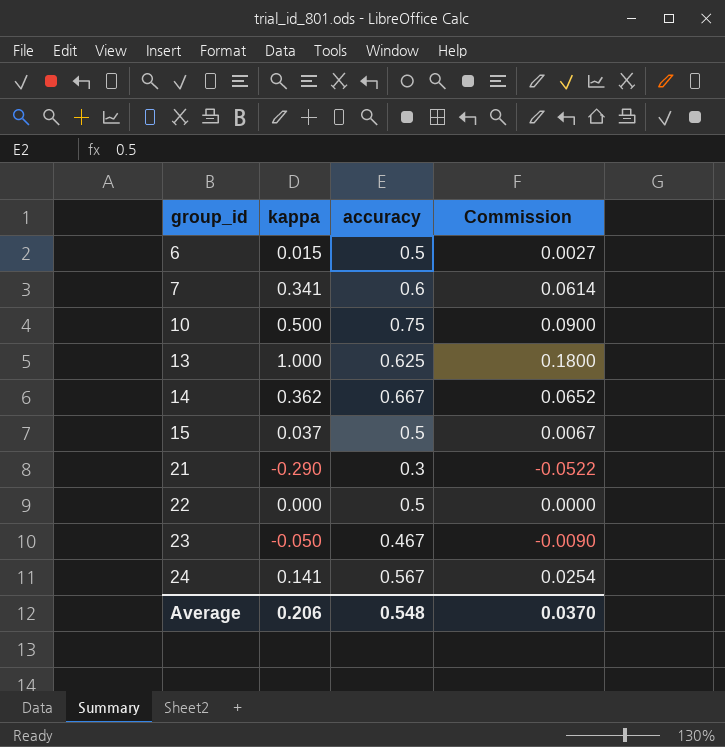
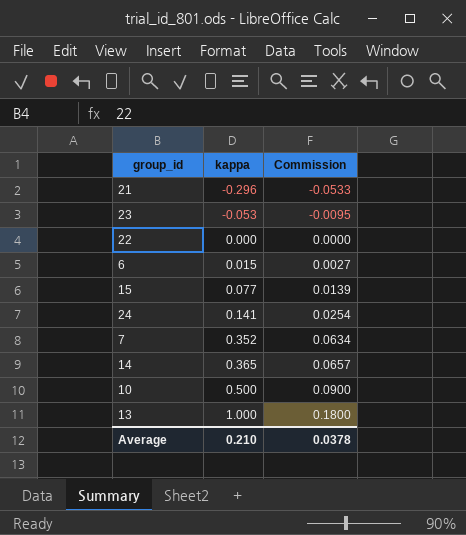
row order: group_id ascending -> kappa ascending
column accuracy | position: 3 -> none
21 | kappa: -0.290 -> -0.296
21 | Commission: -0.0522 -> -0.0533
23 | kappa: -0.050 -> -0.053
23 | Commission: -0.0090 -> -0.0095
15 | kappa: 0.037 -> 0.077
15 | Commission: 0.0067 -> 0.0139
7 | kappa: 0.341 -> 0.352
7 | Commission: 0.0614 -> 0.0634
14 | kappa: 0.362 -> 0.365
14 | Commission: 0.0652 -> 0.0657
Average | kappa: 0.206 -> 0.210
Average | Commission: 0.0370 -> 0.0378

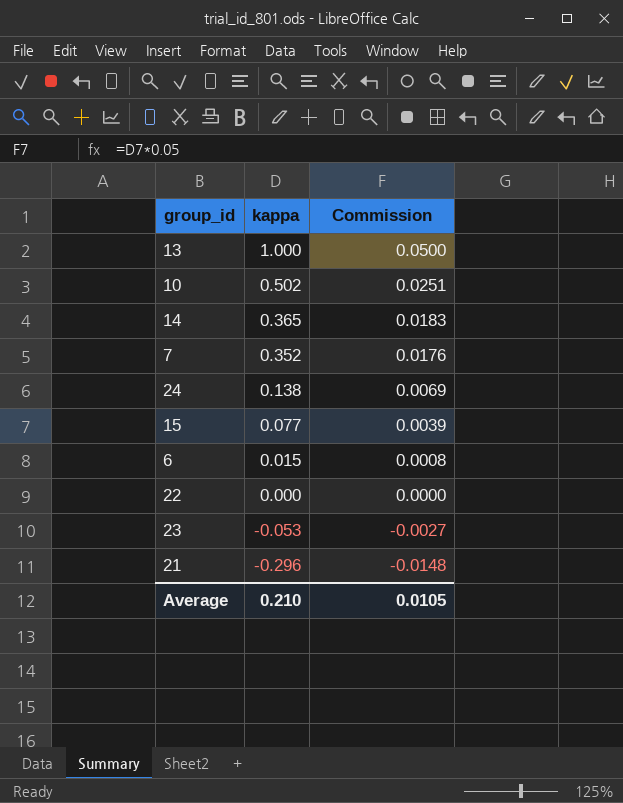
row order: kappa ascending -> kappa descending
column Commission | formula: [kappa] * 0.18 -> [kappa] * 0.05
10 | kappa: 0.500 -> 0.502
24 | kappa: 0.141 -> 0.138
Average | Commission: 0.0378 -> 0.0105

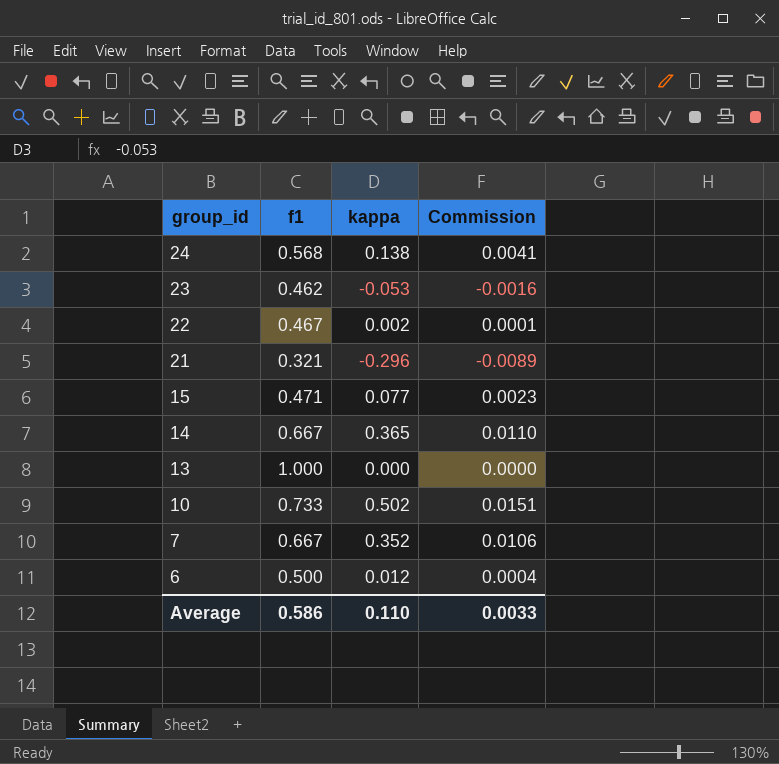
row order: kappa descending -> group_id descending
column f1 | position: none -> 2
column Commission | formula: [kappa] * 0.05 -> [kappa] * 0.03
22 | kappa: 0.000 -> 0.002
13 | kappa: 1.000 -> 0.000
6 | kappa: 0.015 -> 0.012
Average | kappa: 0.210 -> 0.110
Average | Commission: 0.0105 -> 0.0033

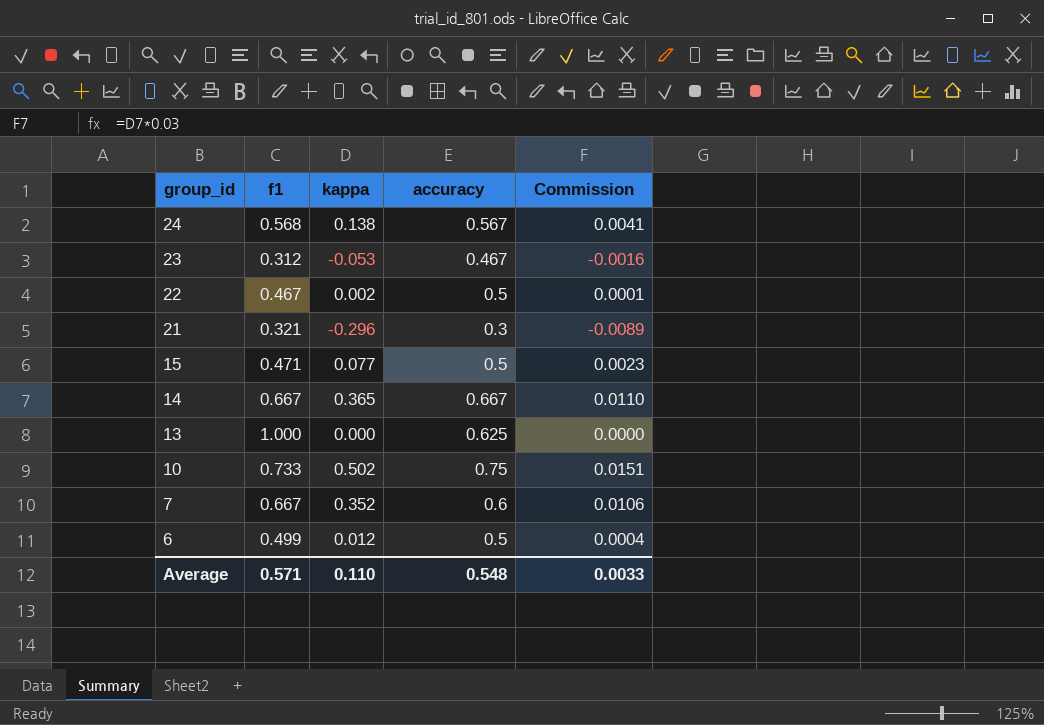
column accuracy | position: none -> 4
23 | f1: 0.462 -> 0.312
6 | f1: 0.500 -> 0.499
Average | f1: 0.586 -> 0.571

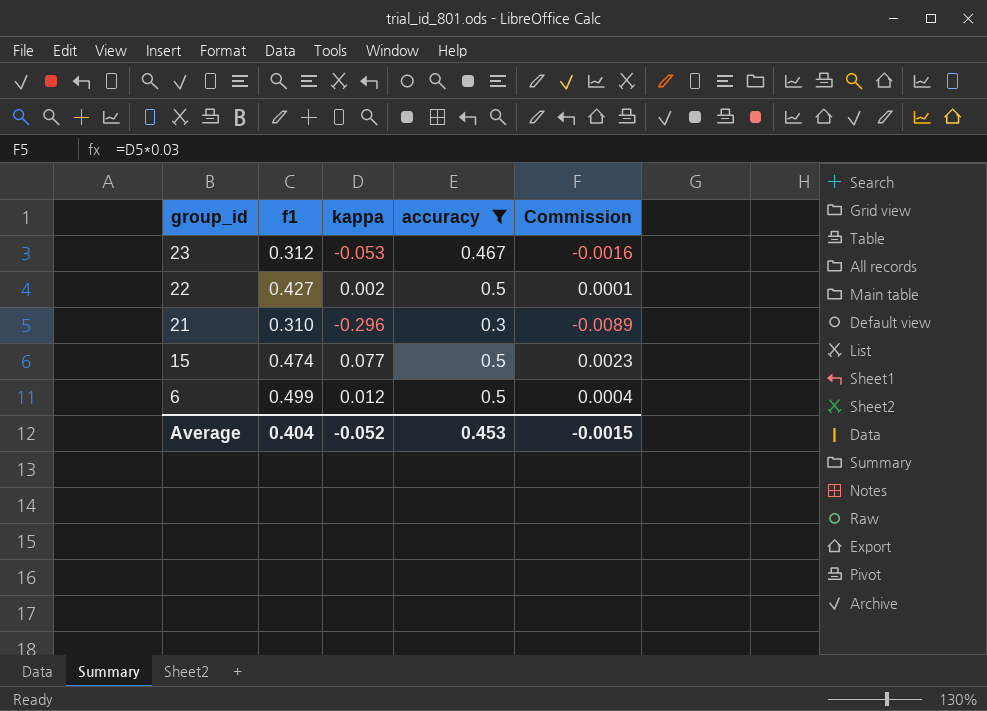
filter: none -> accuracy <= 0.5
22 | f1: 0.467 -> 0.427
21 | f1: 0.321 -> 0.310
15 | f1: 0.471 -> 0.474
Average | f1: 0.571 -> 0.404
Average | kappa: 0.110 -> -0.052
Average | accuracy: 0.548 -> 0.453
Average | Commission: 0.0033 -> -0.0015

